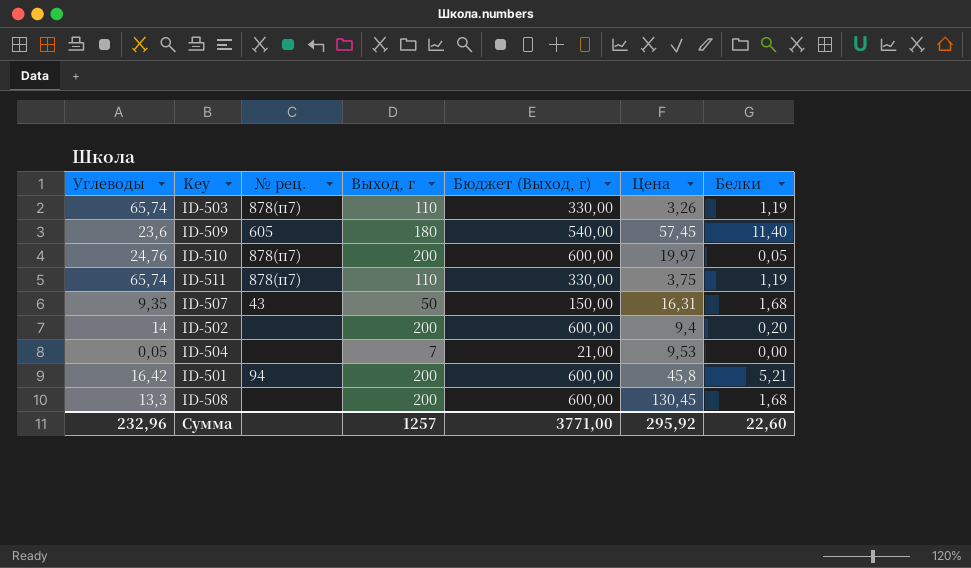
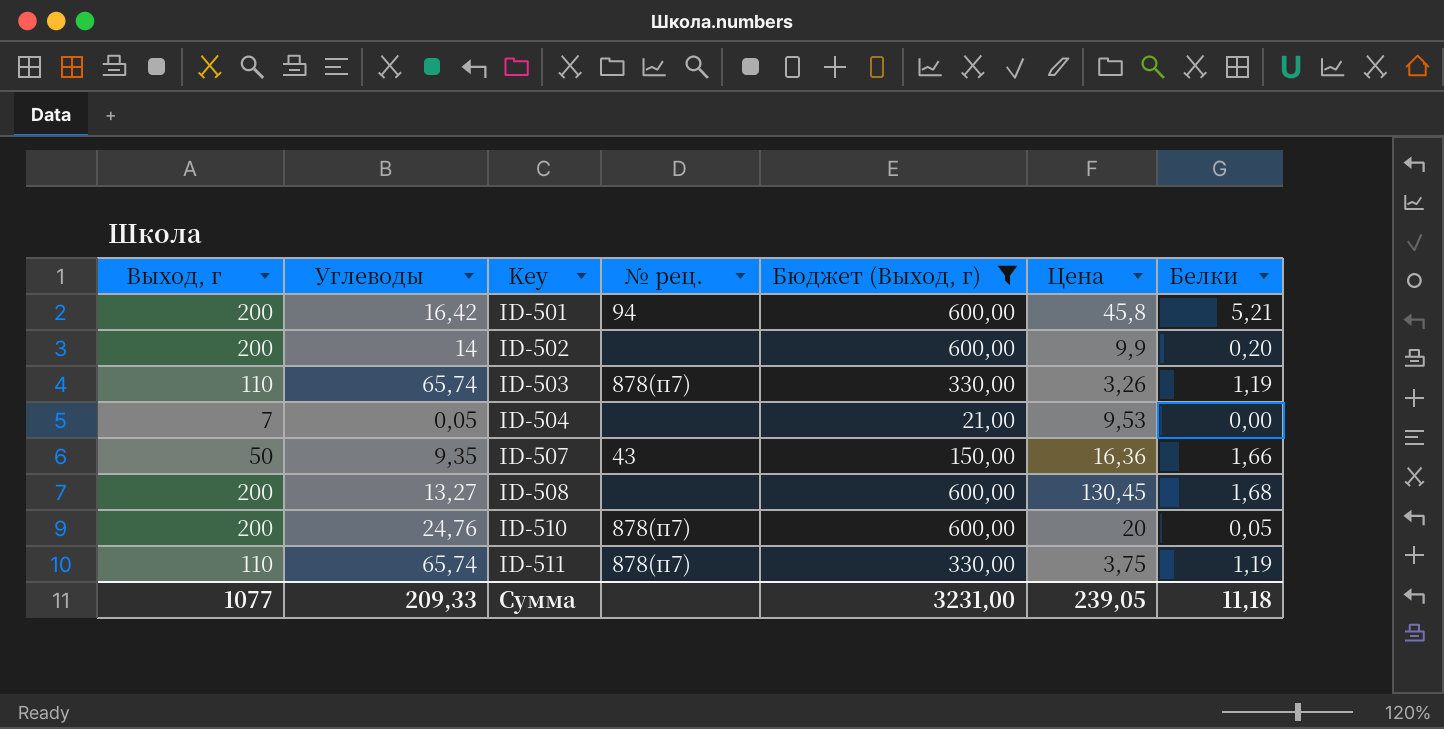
filter: none -> Бюджет (Выход, г) != 540,00
row order: none -> Key ascending
column Выход, г | position: 4 -> 1
ID-502 | Цена: 9,4 -> 9,9
ID-507 | Цена: 16,31 -> 16,36
ID-507 | Белки: 1,68 -> 1,66
ID-508 | Углеводы: 13,3 -> 13,27
ID-510 | Цена: 19,97 -> 20
Сумма | Выход, г: 1257 -> 1077
Сумма | Углеводы: 232,96 -> 209,33
Сумма | Бюджет (Выход, г): 3771,00 -> 3231,00
Сумма | Цена: 295,92 -> 239,05
Сумма | Белки: 22,60 -> 11,18

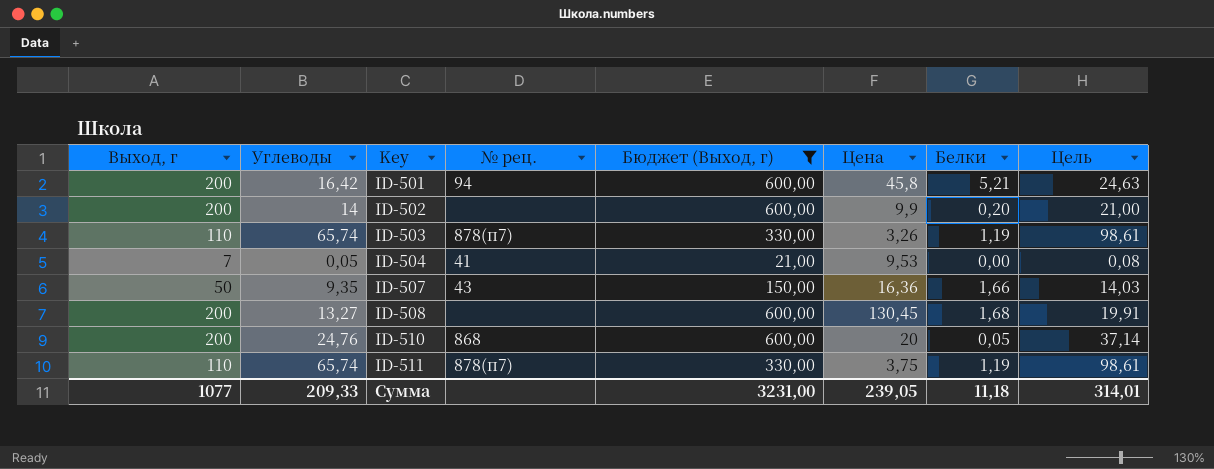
column Цель | formula: none -> [Углеводы] * 1,5
ID-504 | № рец.: none -> 41
ID-510 | № рец.: 878(п7) -> 868

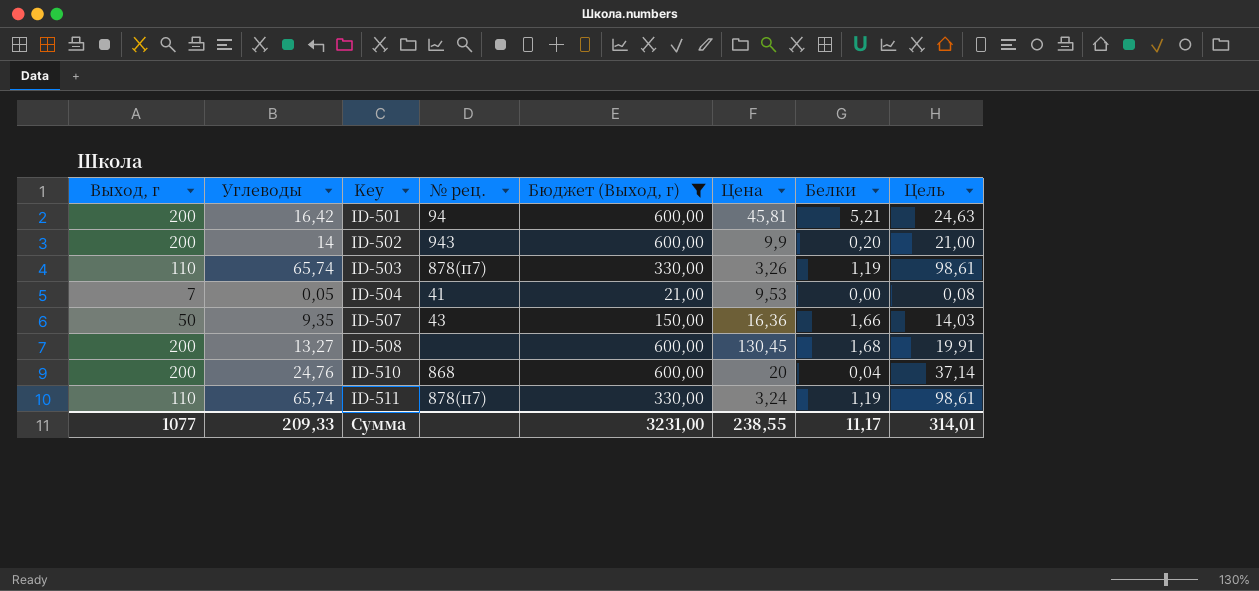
ID-501 | Цена: 45,8 -> 45,81
ID-502 | № рец.: none -> 943
ID-510 | Белки: 0,05 -> 0,04
ID-511 | Цена: 3,75 -> 3,24
Сумма | Цена: 239,05 -> 238,55
Сумма | Белки: 11,18 -> 11,17

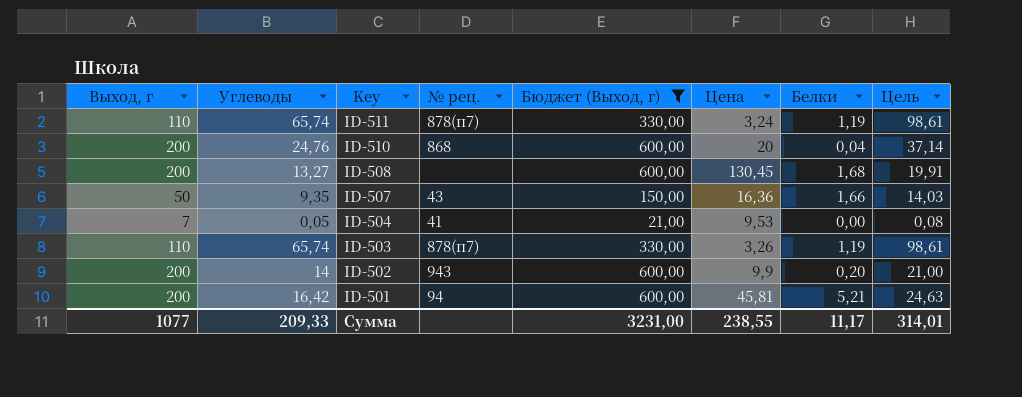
row order: Key ascending -> Key descending

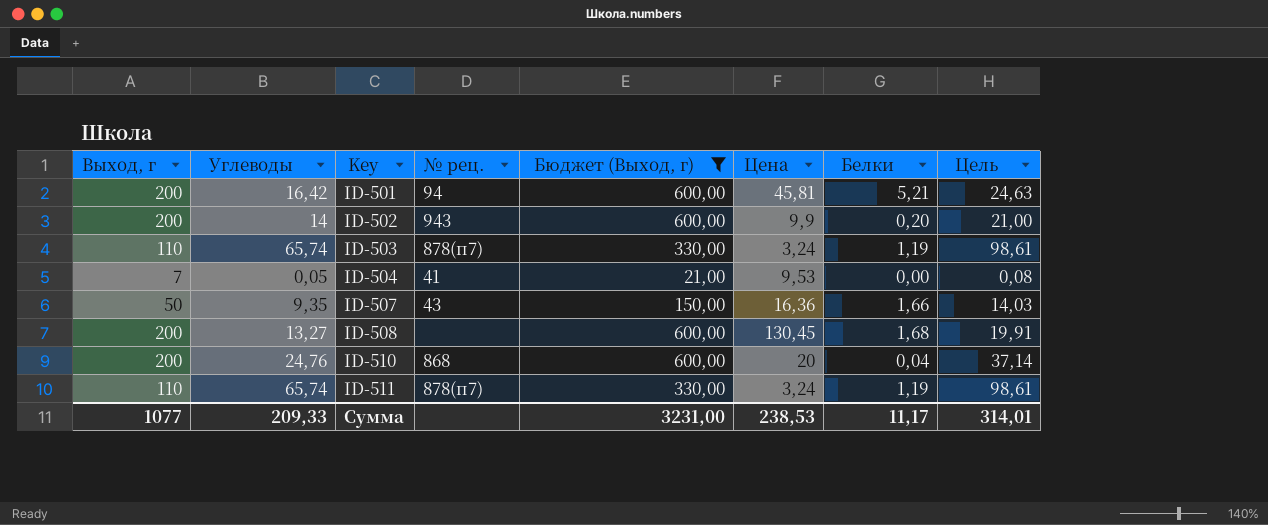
row order: Key descending -> Key ascending
ID-503 | Цена: 3,26 -> 3,24
Сумма | Цена: 238,55 -> 238,53

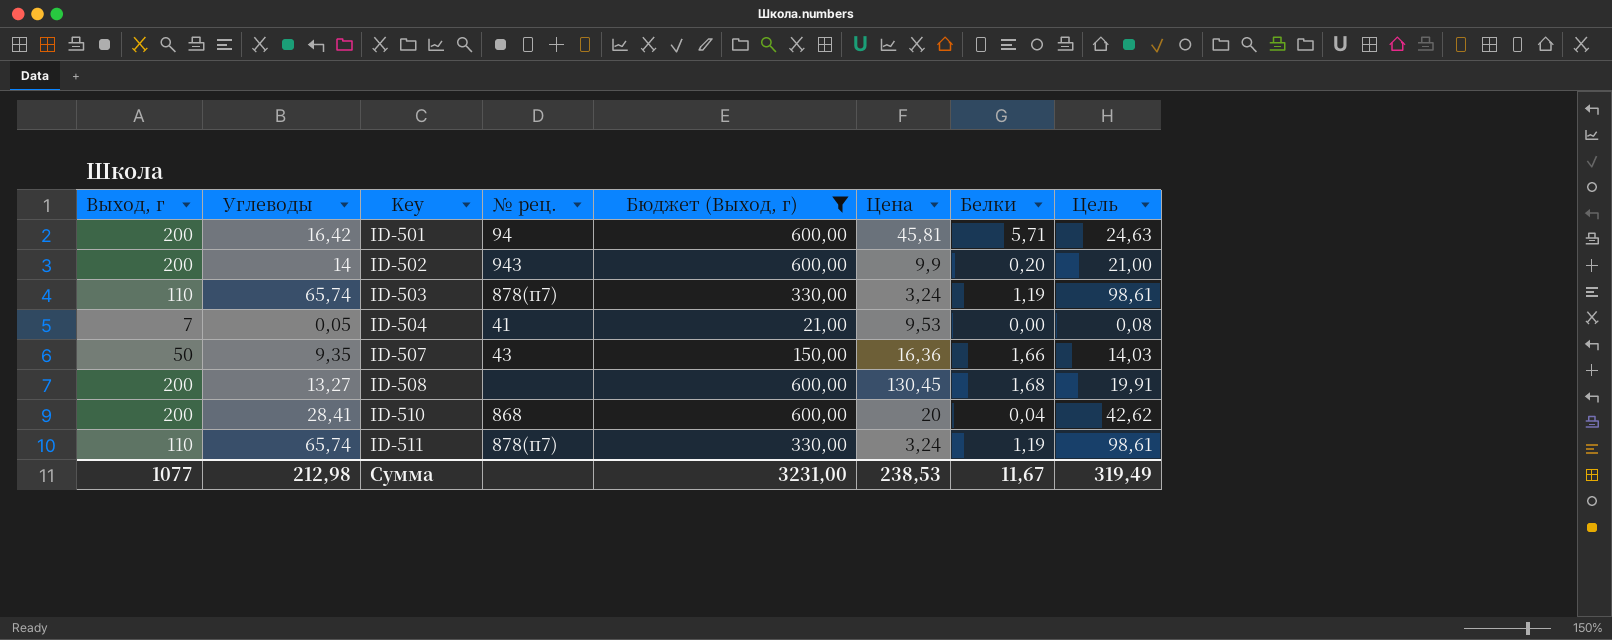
ID-501 | Белки: 5,21 -> 5,71
ID-510 | Углеводы: 24,76 -> 28,41
ID-510 | Цель: 37,14 -> 42,62
Сумма | Углеводы: 209,33 -> 212,98
Сумма | Белки: 11,17 -> 11,67
Сумма | Цель: 314,01 -> 319,49

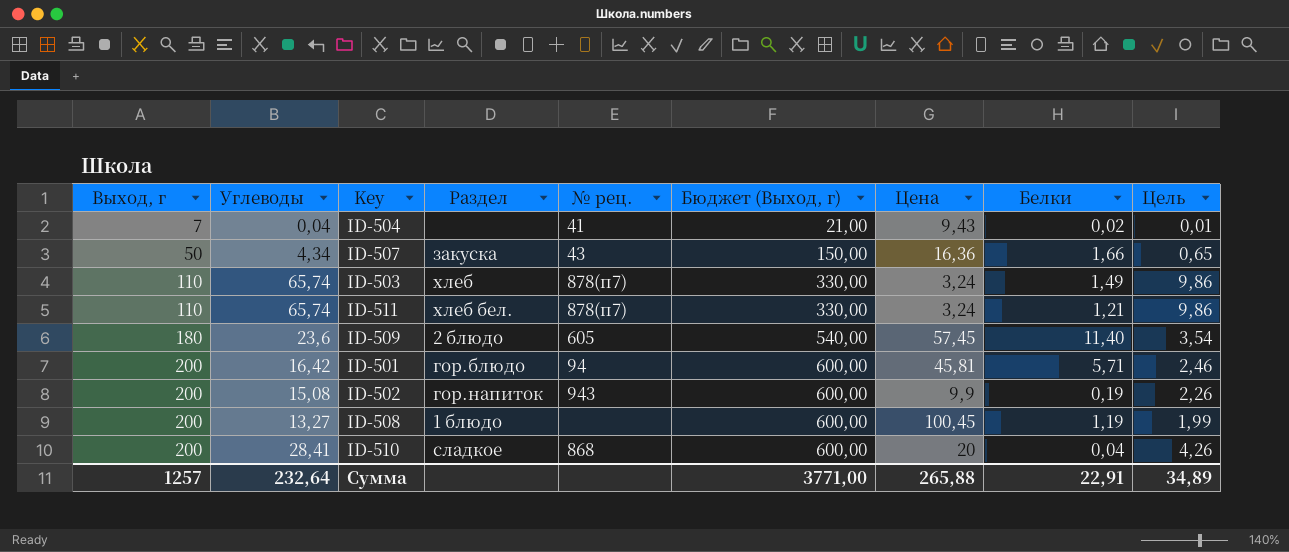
filter: Бюджет (Выход, г) != 540,00 -> none
row order: Key ascending -> Выход, г ascending
column Раздел | position: none -> 4
column Цель | formula: [Углеводы] * 1,5 -> [Углеводы] * 0,15
ID-504 | Углеводы: 0,05 -> 0,04
ID-504 | Цена: 9,53 -> 9,43
ID-504 | Белки: 0,00 -> 0,02
ID-507 | Углеводы: 9,35 -> 4,34
ID-503 | Белки: 1,19 -> 1,49
ID-511 | Белки: 1,19 -> 1,21
ID-502 | Углеводы: 14 -> 15,08
ID-502 | Белки: 0,20 -> 0,19
ID-508 | Цена: 130,45 -> 100,45
ID-508 | Белки: 1,68 -> 1,19
Сумма | Выход, г: 1077 -> 1257
Сумма | Углеводы: 212,98 -> 232,64
Сумма | Бюджет (Выход, г): 3231,00 -> 3771,00
Сумма | Цена: 238,53 -> 265,88
Сумма | Белки: 11,67 -> 22,91
Сумма | Цель: 319,49 -> 34,89

